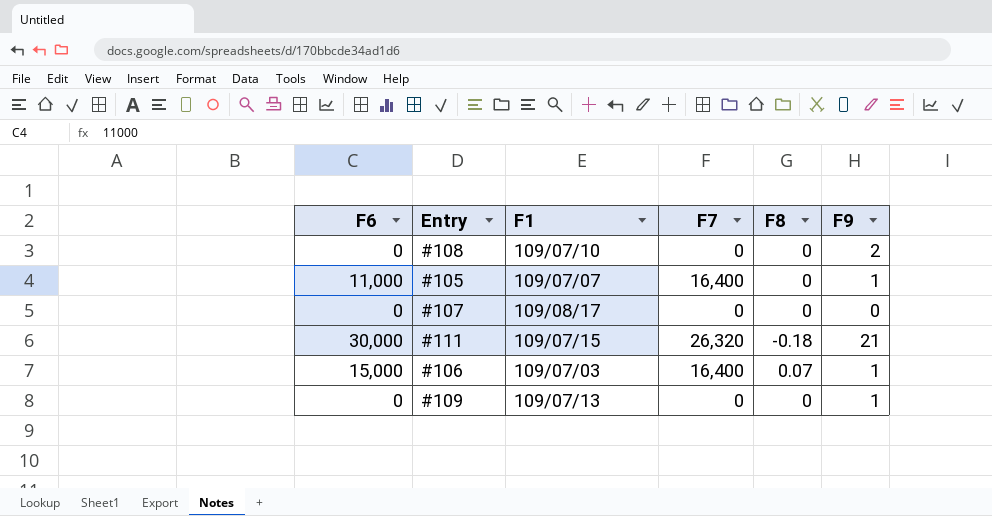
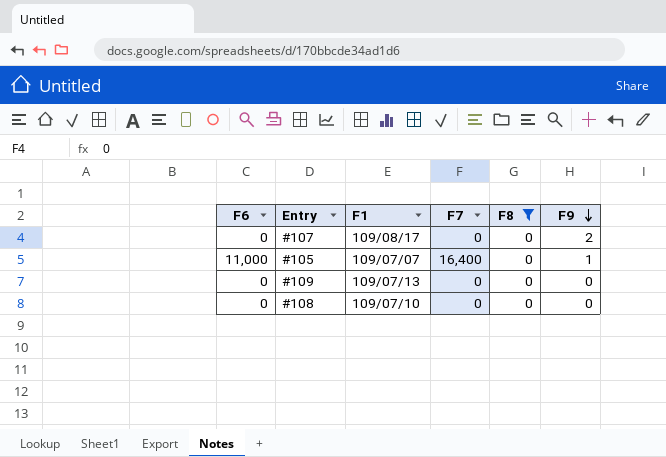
filter: none -> F8 = 0
row order: none -> F9 descending
#107 | F9: 0 -> 2
#109 | F9: 1 -> 0
#108 | F9: 2 -> 0

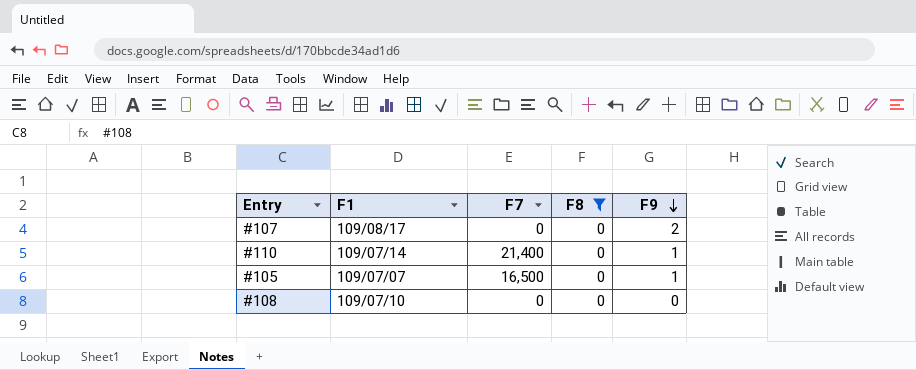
column F6 | position: 1 -> none
row #109: 0 | 109/07/13 | 0 | 0 | 0 -> none
row #110: none -> 109/07/14 | 21,400 | 0 | 1
#105 | F7: 16,400 -> 16,500

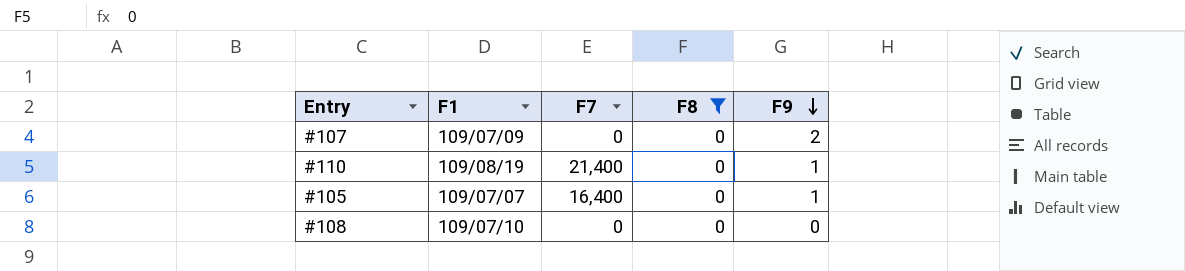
#107 | F1: 109/08/17 -> 109/07/09
#110 | F1: 109/07/14 -> 109/08/19
#105 | F7: 16,500 -> 16,400

